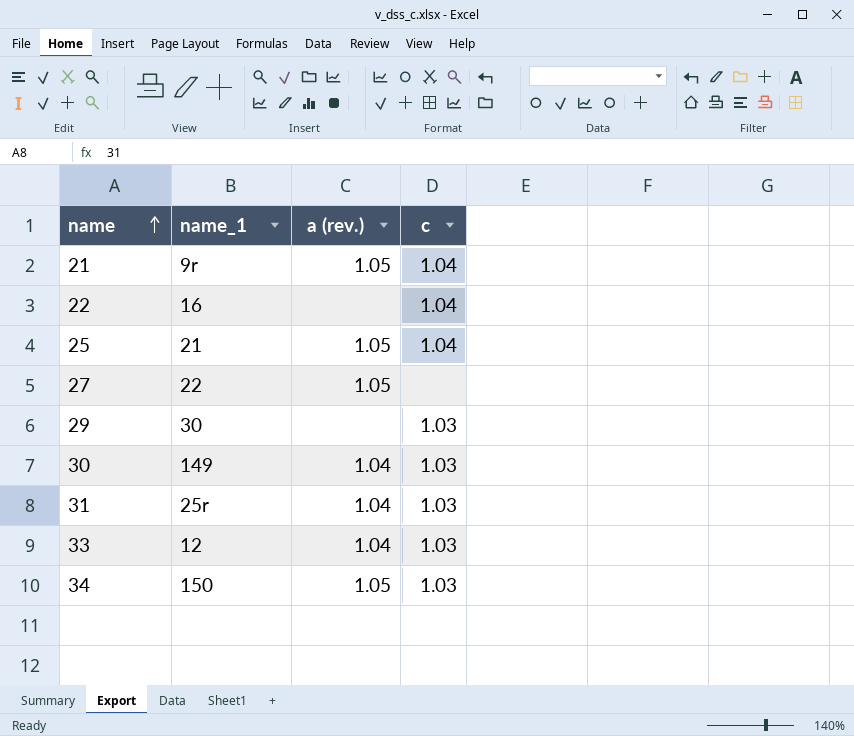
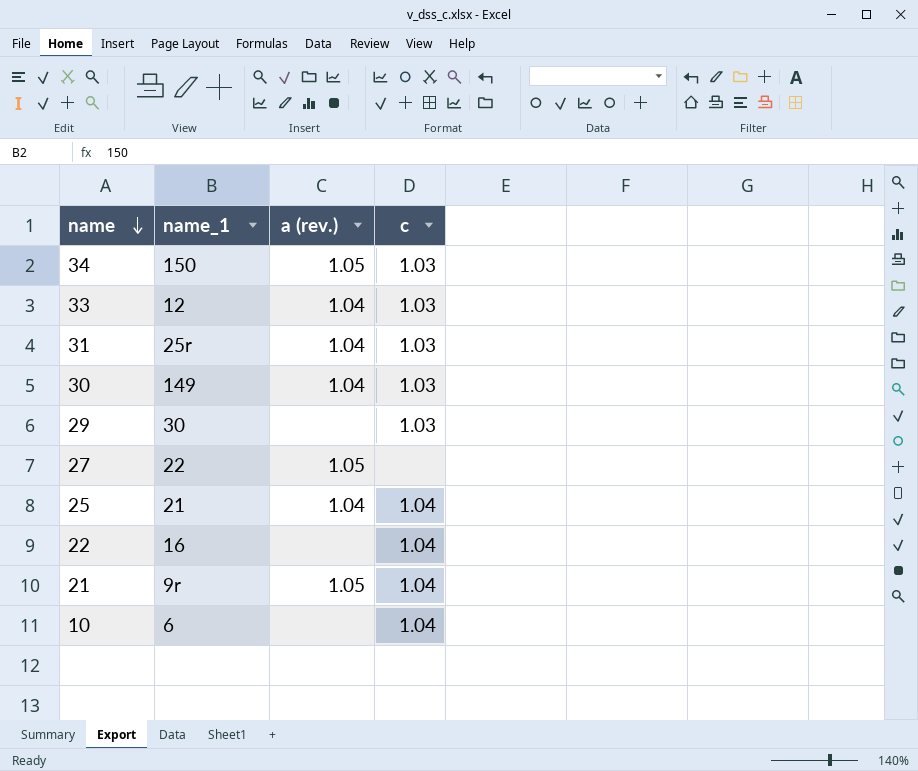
row order: name ascending -> name descending
25 | a (rev.): 1.05 -> 1.04
row 10: none -> 6 | none | 1.04

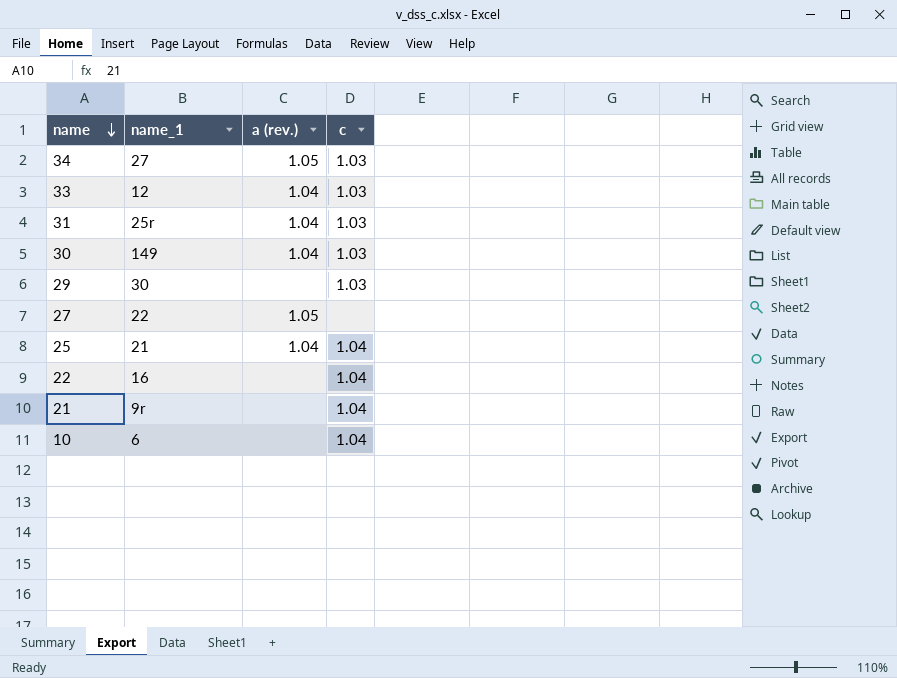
34 | name_1: 150 -> 27
21 | a (rev.): 1.05 -> none

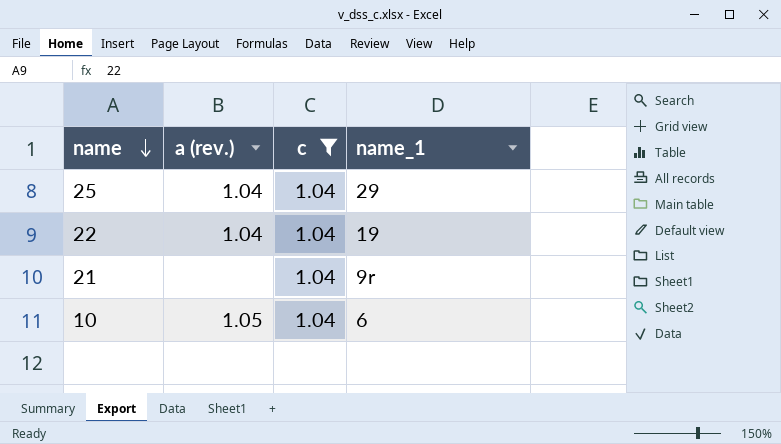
filter: none -> c = 1.04
column name_1 | position: 2 -> 4
25 | name_1: 21 -> 29
22 | a (rev.): none -> 1.04
22 | name_1: 16 -> 19
10 | a (rev.): none -> 1.05

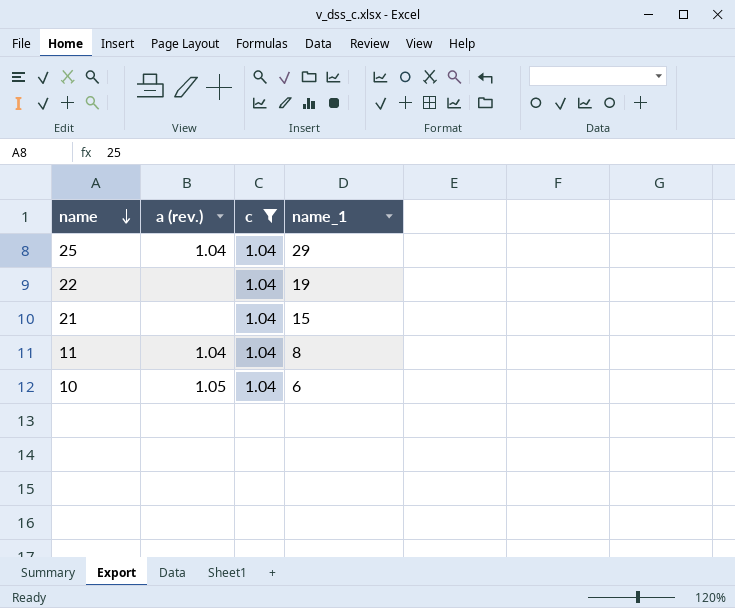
22 | a (rev.): 1.04 -> none
21 | name_1: 9r -> 15
row 11: none -> 1.04 | 1.04 | 8

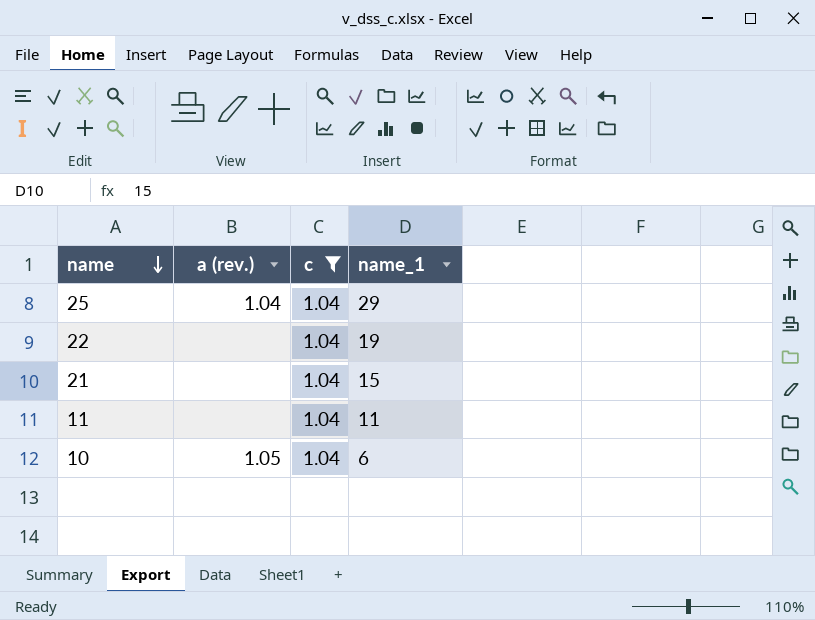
11 | a (rev.): 1.04 -> none
11 | name_1: 8 -> 11

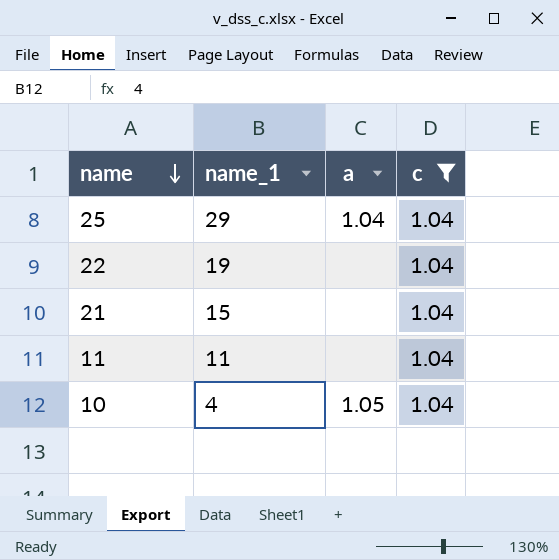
column name_1 | position: 4 -> 2
column name: a (rev.) -> a
10 | name_1: 6 -> 4

